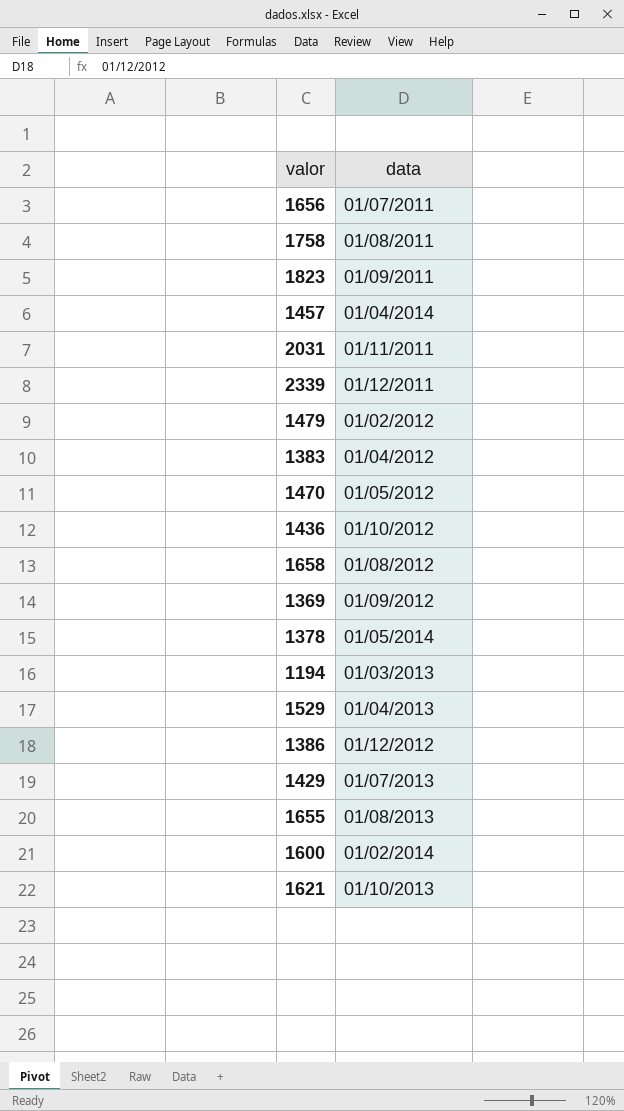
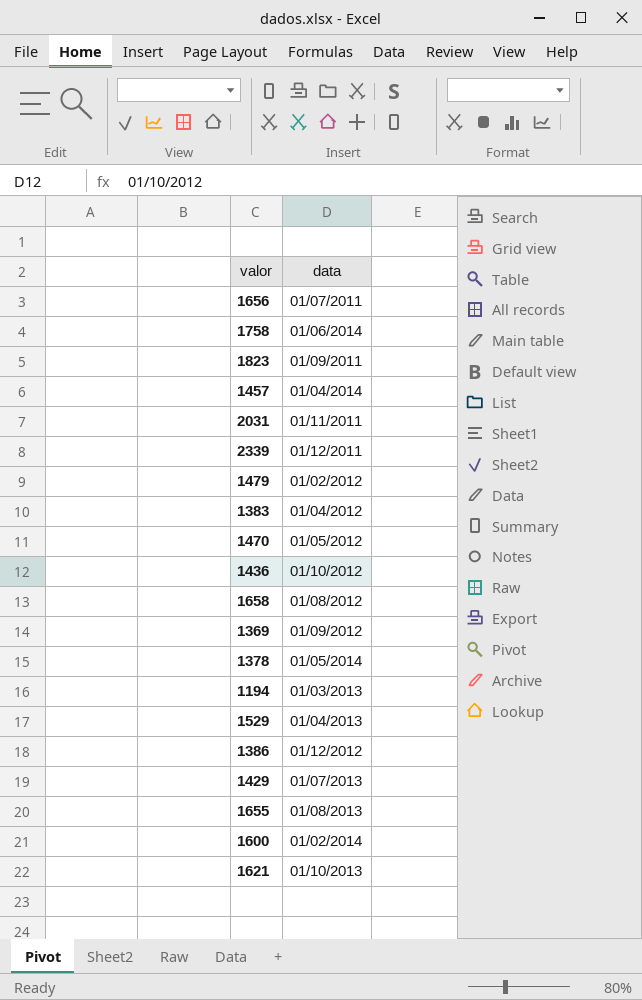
1758 | data: 01/08/2011 -> 01/06/2014

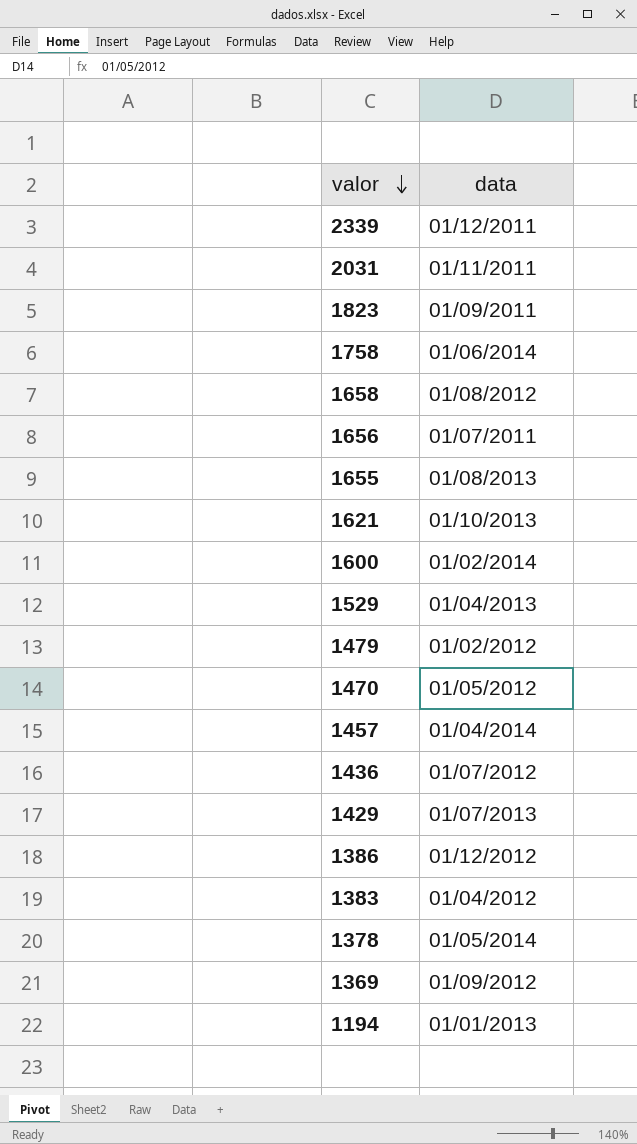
row order: none -> valor descending
1436 | data: 01/10/2012 -> 01/07/2012
1194 | data: 01/03/2013 -> 01/01/2013

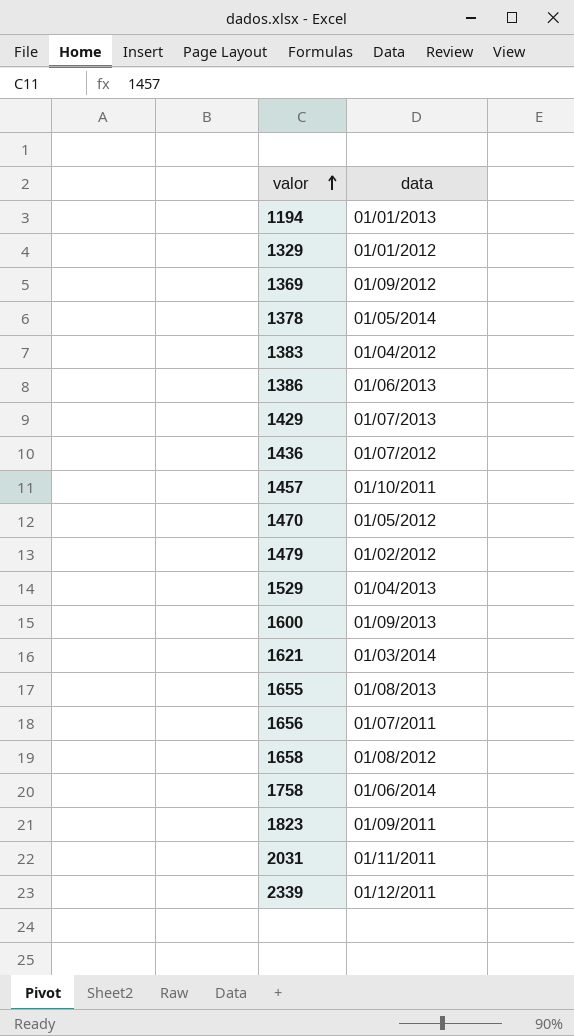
row order: valor descending -> valor ascending
row 1329: none -> 01/01/2012
1386 | data: 01/12/2012 -> 01/06/2013
1457 | data: 01/04/2014 -> 01/10/2011
1600 | data: 01/02/2014 -> 01/09/2013
1621 | data: 01/10/2013 -> 01/03/2014

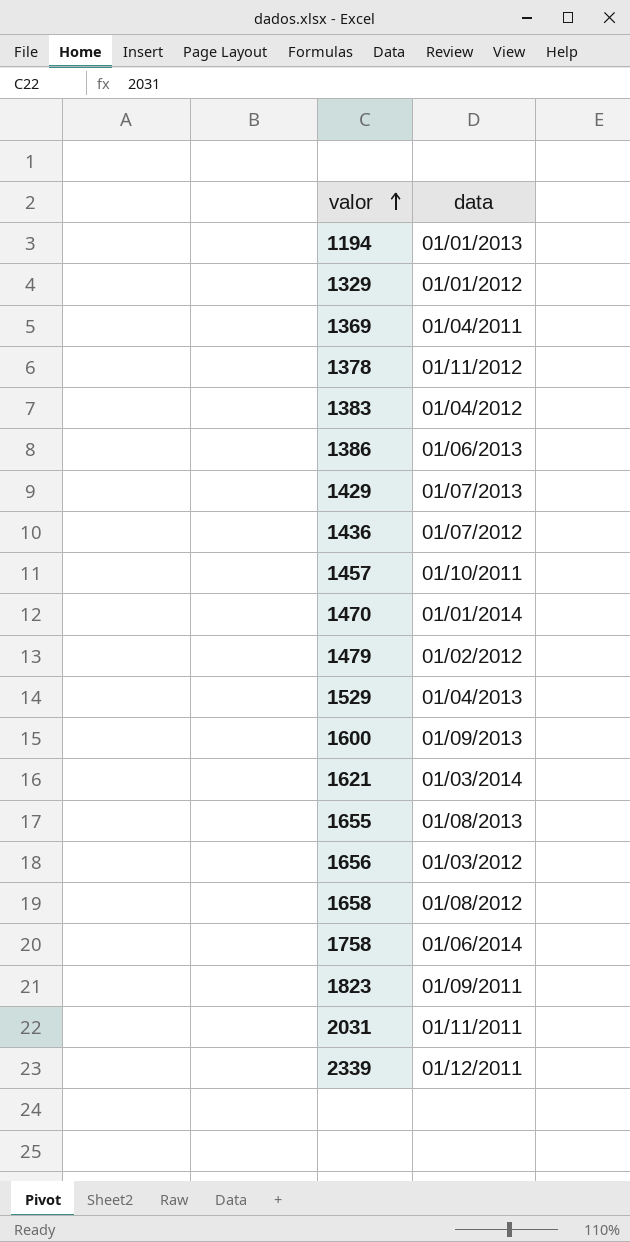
1369 | data: 01/09/2012 -> 01/04/2011
1378 | data: 01/05/2014 -> 01/11/2012
1470 | data: 01/05/2012 -> 01/01/2014
1656 | data: 01/07/2011 -> 01/03/2012

